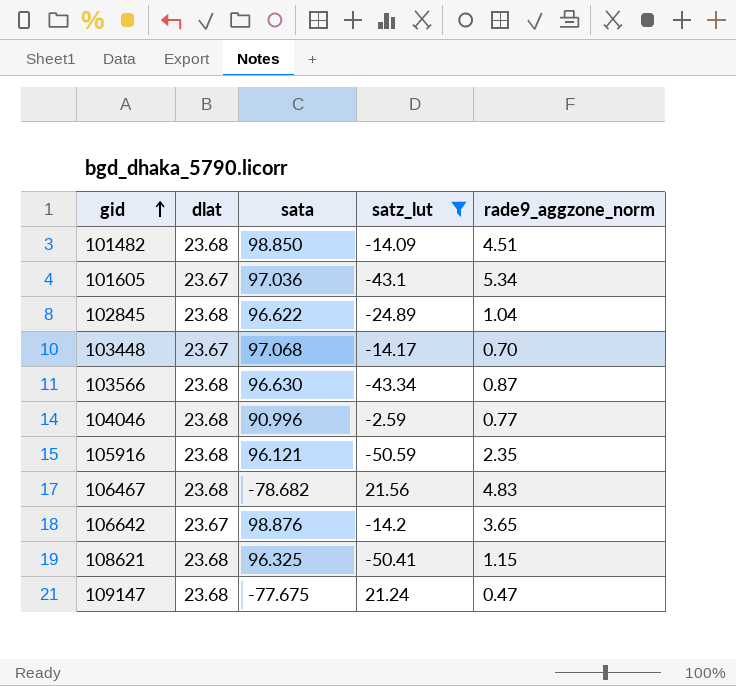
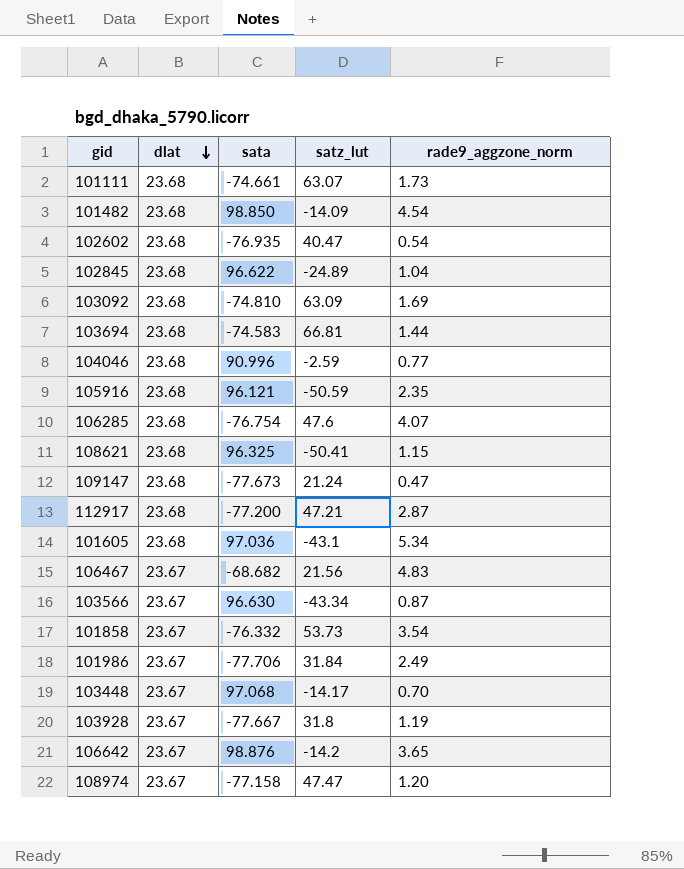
filter: satz_lut <= 21.56 -> none
row order: gid ascending -> dlat descending
101482 | rade9_aggzone_norm: 4.51 -> 4.54
109147 | sata: -77.675 -> -77.673
101605 | dlat: 23.67 -> 23.68
106467 | dlat: 23.68 -> 23.67
106467 | sata: -78.682 -> -68.682
103566 | dlat: 23.68 -> 23.67

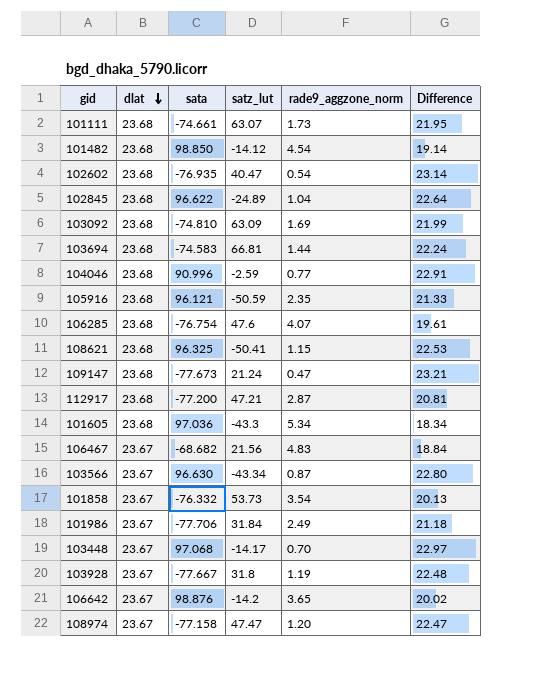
column Difference | formula: none -> [dlat] - [rade9_aggzone_norm]
101482 | satz_lut: -14.09 -> -14.12
101605 | satz_lut: -43.1 -> -43.3

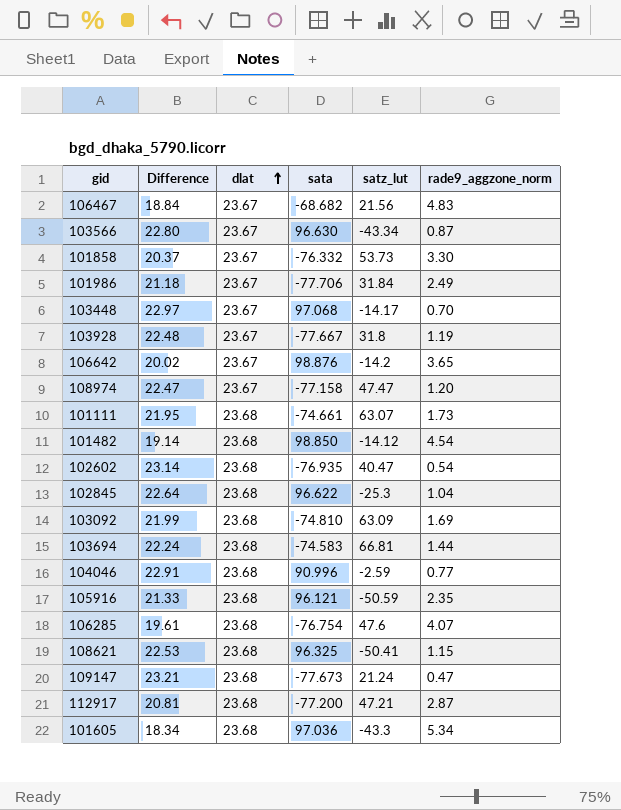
row order: dlat descending -> dlat ascending
column Difference | position: 6 -> 2
101858 | Difference: 20.13 -> 20.37
101858 | rade9_aggzone_norm: 3.54 -> 3.30
102845 | satz_lut: -24.89 -> -25.3

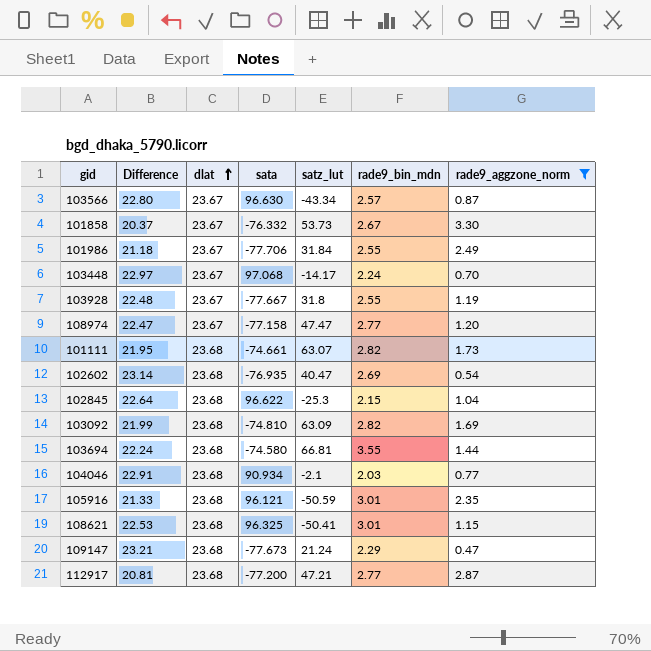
filter: none -> rade9_aggzone_norm <= 3.30
column rade9_bin_mdn | position: none -> 6
103694 | sata: -74.583 -> -74.580
104046 | sata: 90.996 -> 90.934
104046 | satz_lut: -2.59 -> -2.1

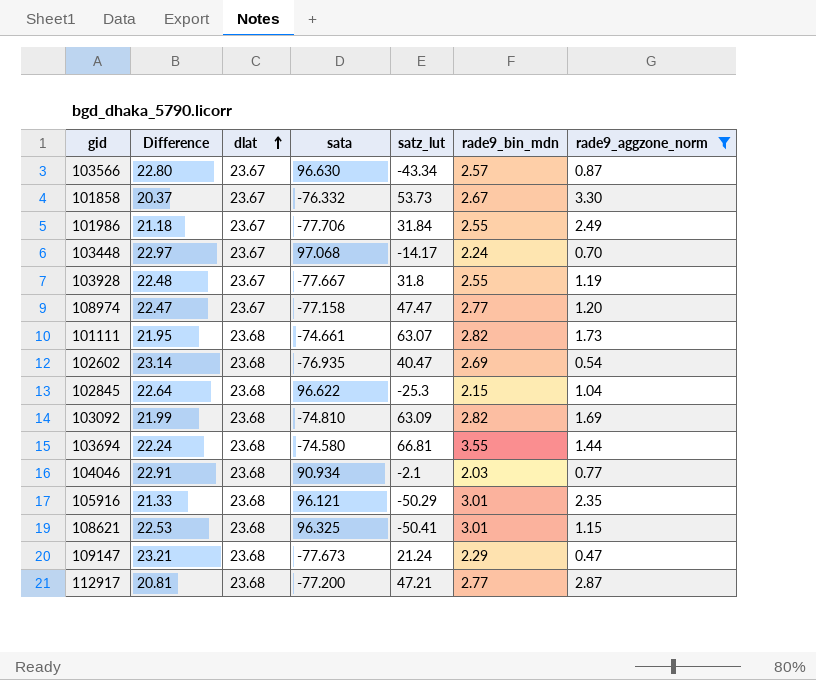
105916 | satz_lut: -50.59 -> -50.29

